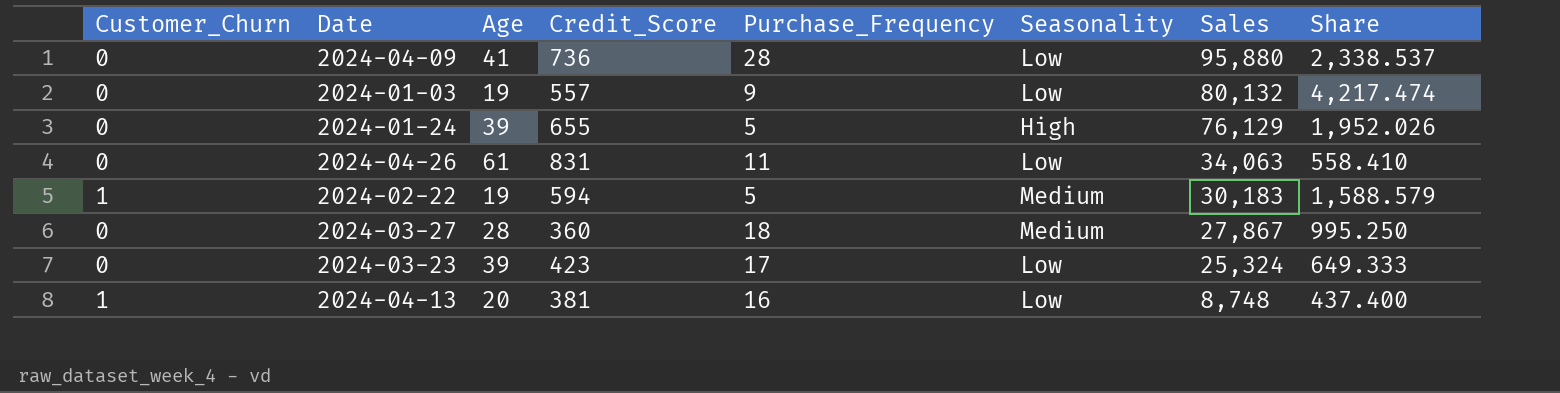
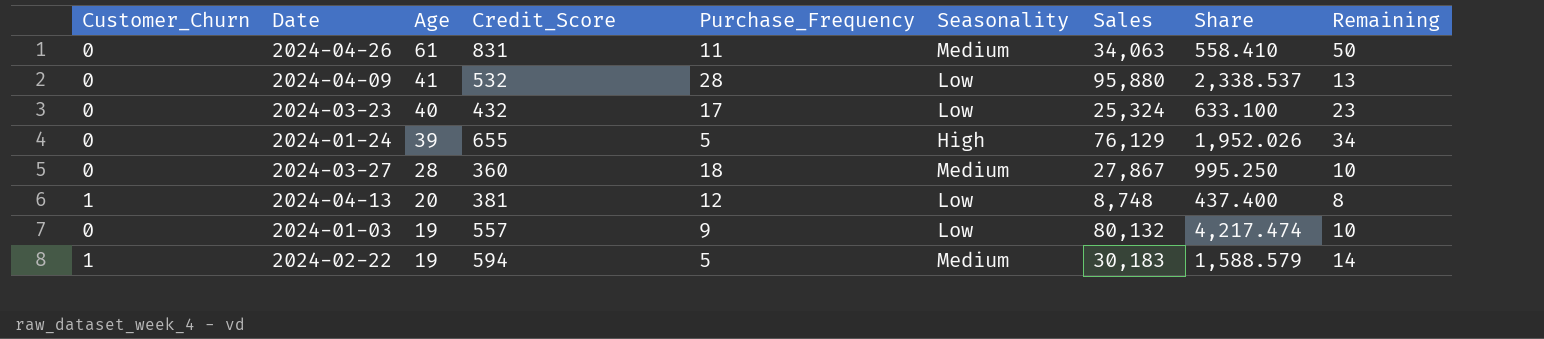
row order: Sales descending -> Age descending
column Remaining | formula: none -> [Age] - [Purchase_Frequency]
2024-04-26 | Seasonality: Low -> Medium
2024-04-09 | Credit_Score: 736 -> 532
2024-03-23 | Age: 39 -> 40
2024-03-23 | Credit_Score: 423 -> 432
2024-03-23 | Share: 649.333 -> 633.100
2024-04-13 | Purchase_Frequency: 16 -> 12

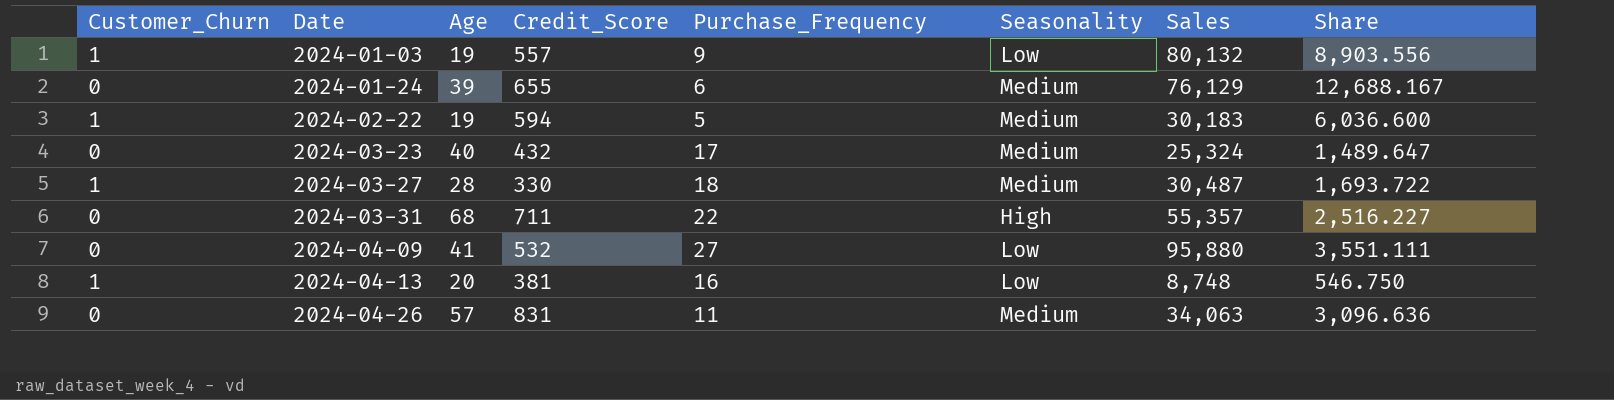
row order: Age descending -> Date ascending
column Remaining | formula: [Age] - [Purchase_Frequency] -> none
column Share | formula: [Sales] / [Age] -> [Sales] / [Purchase_Frequency]
2024-01-03 | Customer_Churn: 0 -> 1
2024-01-24 | Purchase_Frequency: 5 -> 6
2024-01-24 | Seasonality: High -> Medium
2024-03-23 | Seasonality: Low -> Medium
2024-03-27 | Customer_Churn: 0 -> 1
2024-03-27 | Credit_Score: 360 -> 330
2024-03-27 | Sales: 27,867 -> 30,487
row 2024-03-31: none -> 0 | 68 | 711 | 22 | High | 55,357 | 2,516.227
2024-04-09 | Purchase_Frequency: 28 -> 27
2024-04-13 | Purchase_Frequency: 12 -> 16
2024-04-26 | Age: 61 -> 57

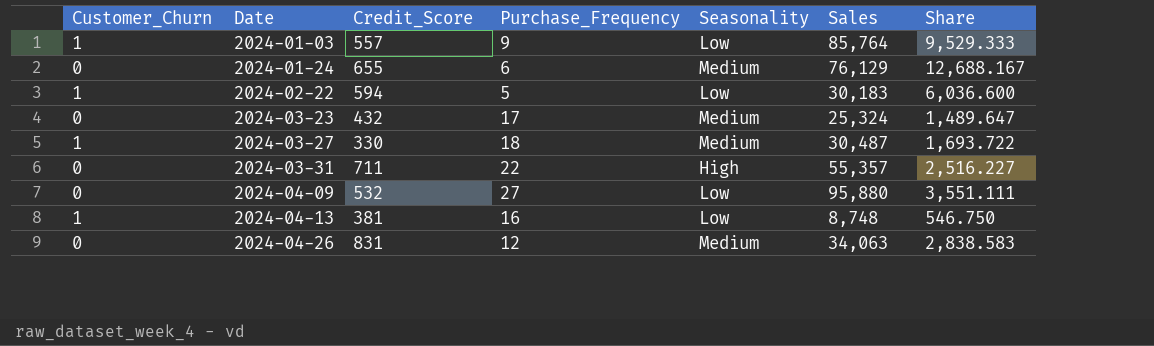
column Age | position: 3 -> none
2024-01-03 | Sales: 80,132 -> 85,764
2024-01-03 | Share: 8,903.556 -> 9,529.333
2024-02-22 | Seasonality: Medium -> Low
2024-04-26 | Purchase_Frequency: 11 -> 12
2024-04-26 | Share: 3,096.636 -> 2,838.583

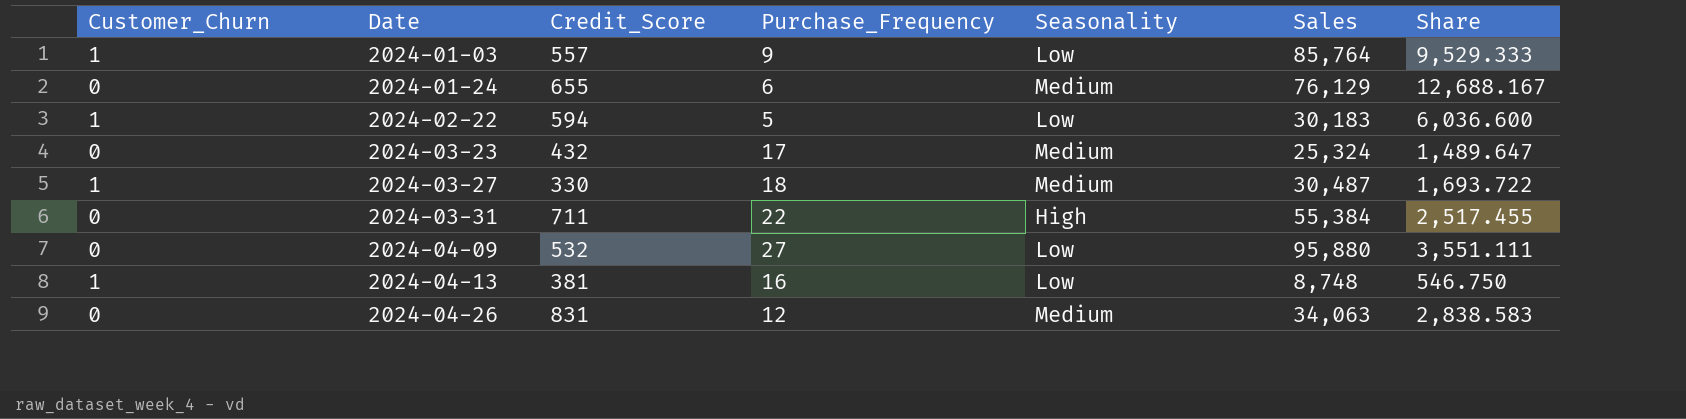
2024-03-31 | Sales: 55,357 -> 55,384
2024-03-31 | Share: 2,516.227 -> 2,517.455

